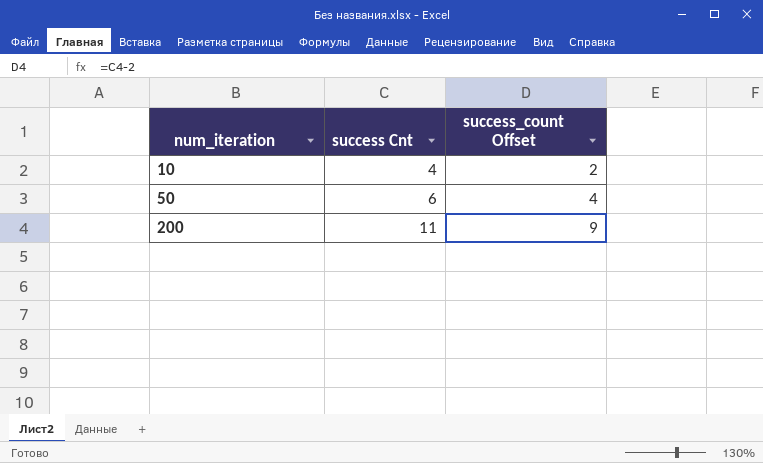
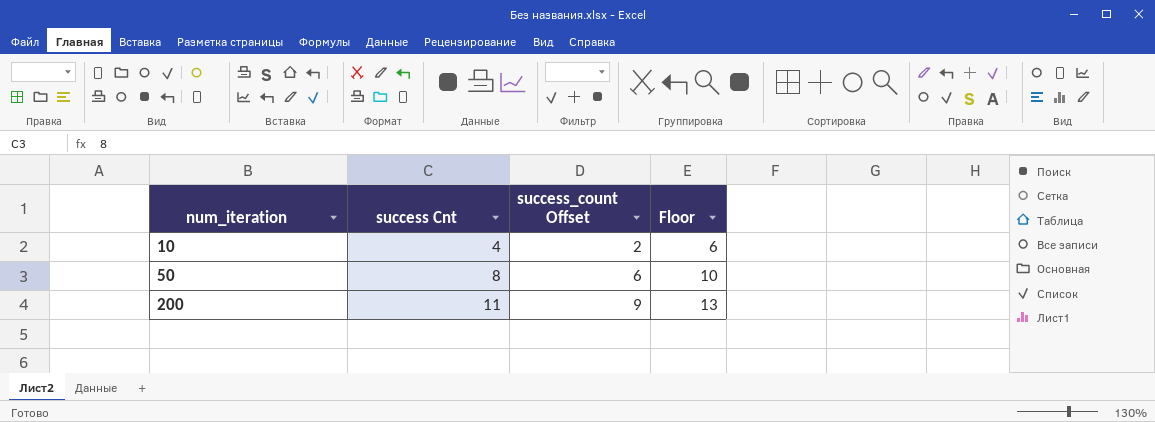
column Floor | formula: none -> [success Cnt] + 2
50 | success Cnt: 6 -> 8
50 | success_count Offset: 4 -> 6

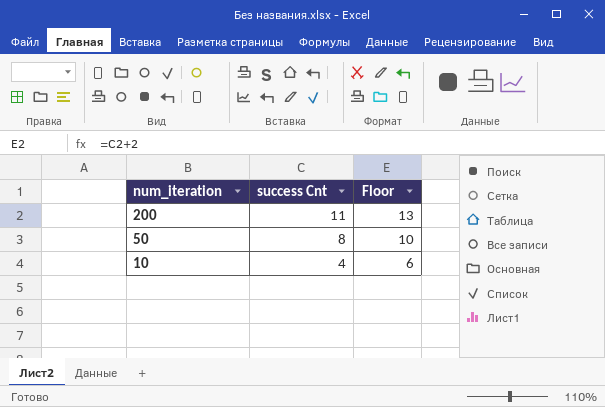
row order: num_iteration ascending -> num_iteration descending
column success_count Offset | formula: [success Cnt] - 2 -> none

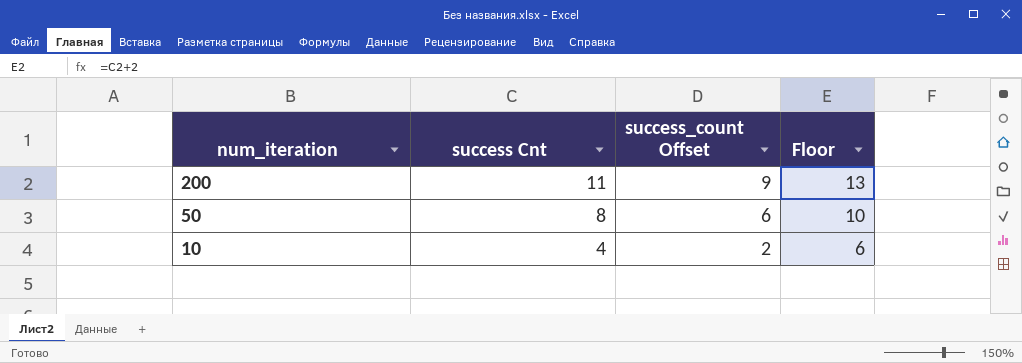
column success_count Offset | formula: none -> [success Cnt] - 2

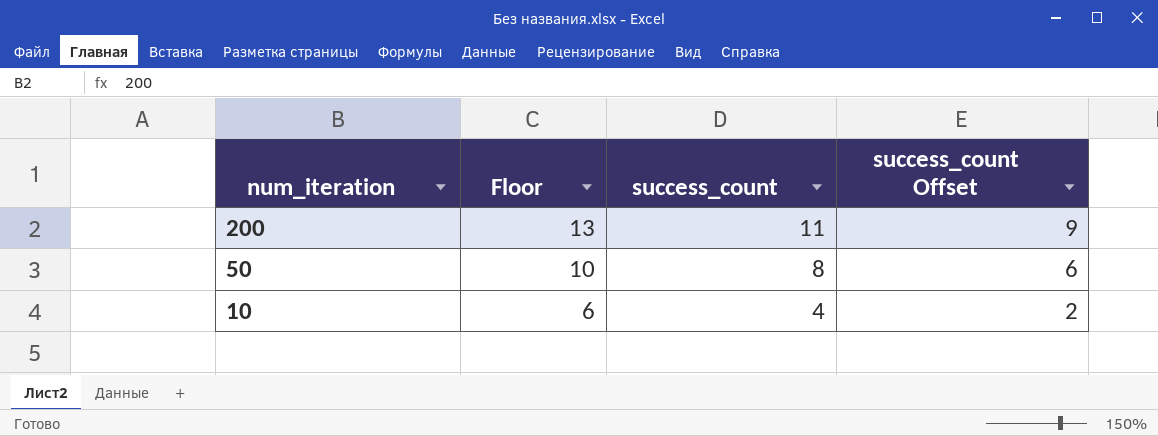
column Floor | position: 4 -> 2
column name: success Cnt -> success_count

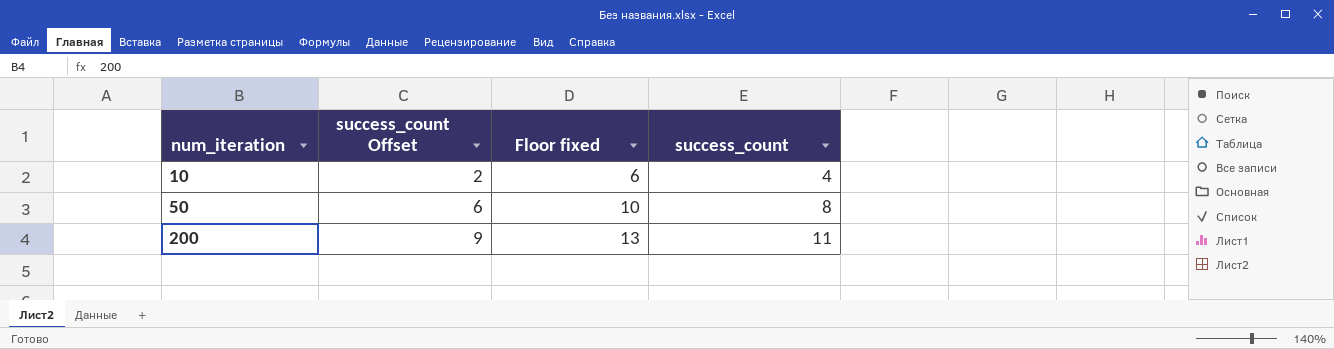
row order: num_iteration descending -> num_iteration ascending
column success_count Offset | position: 4 -> 2
column name: Floor -> Floor fixed

